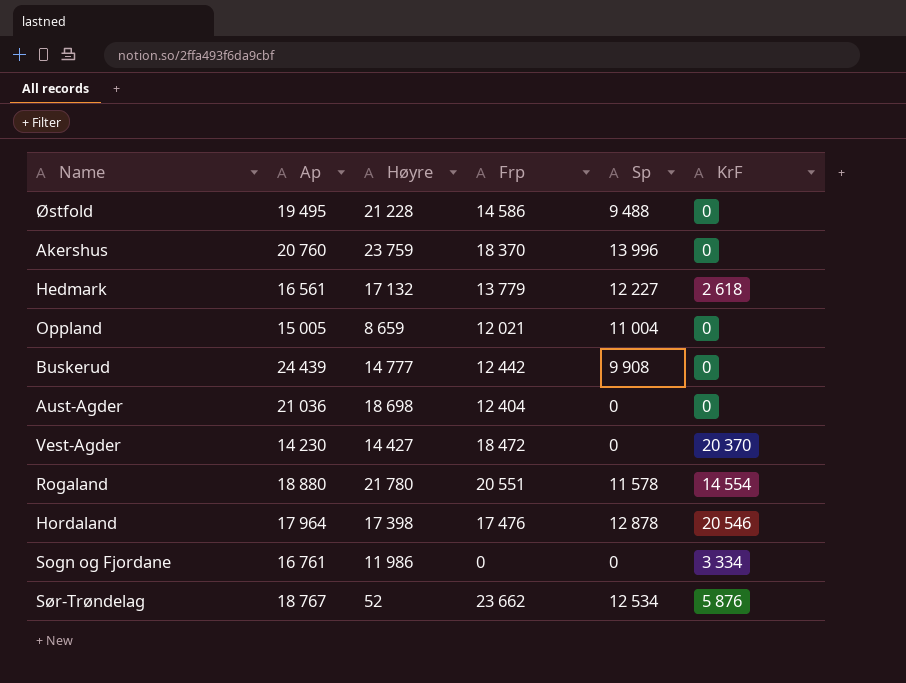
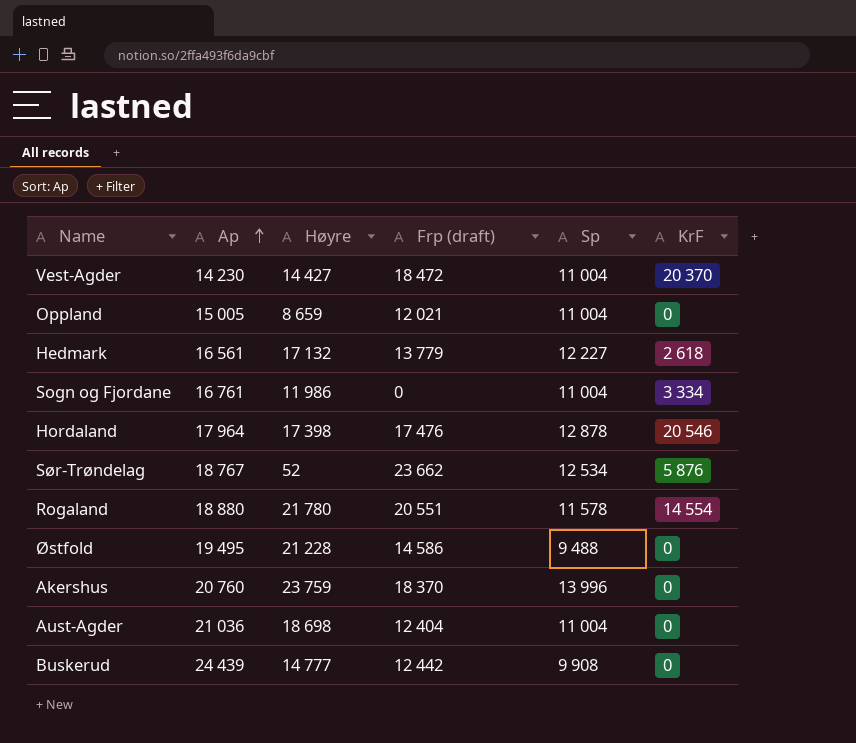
row order: none -> Ap ascending
column name: Frp -> Frp (draft)
Vest-Agder | Sp: 0 -> 11 004
Sogn og Fjordane | Sp: 0 -> 11 004
Aust-Agder | Sp: 0 -> 11 004

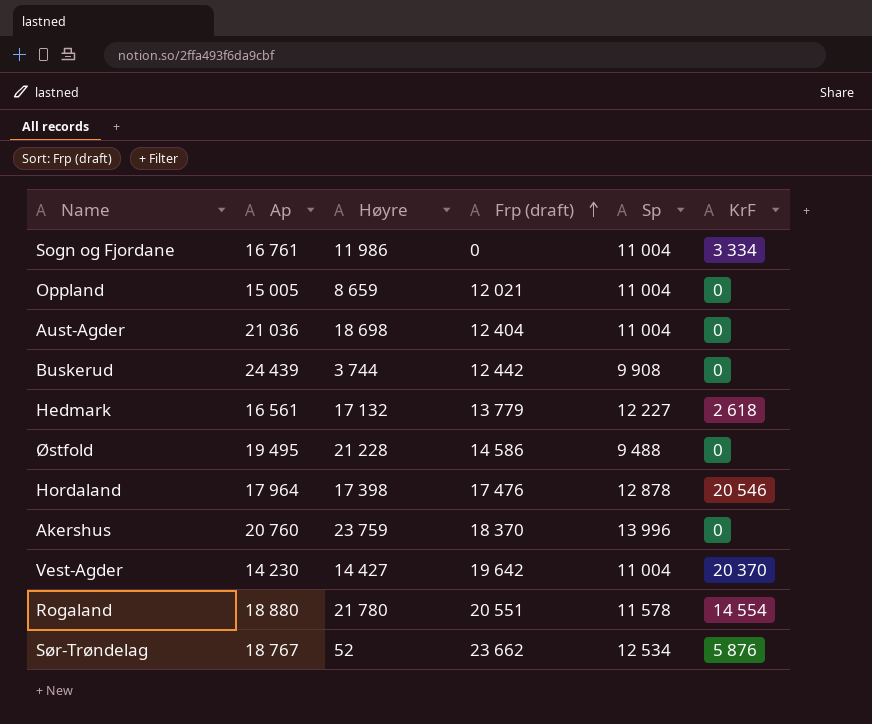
row order: Ap ascending -> Frp (draft) ascending
Buskerud | Høyre: 14 777 -> 3 744
Vest-Agder | Frp (draft): 18 472 -> 19 642

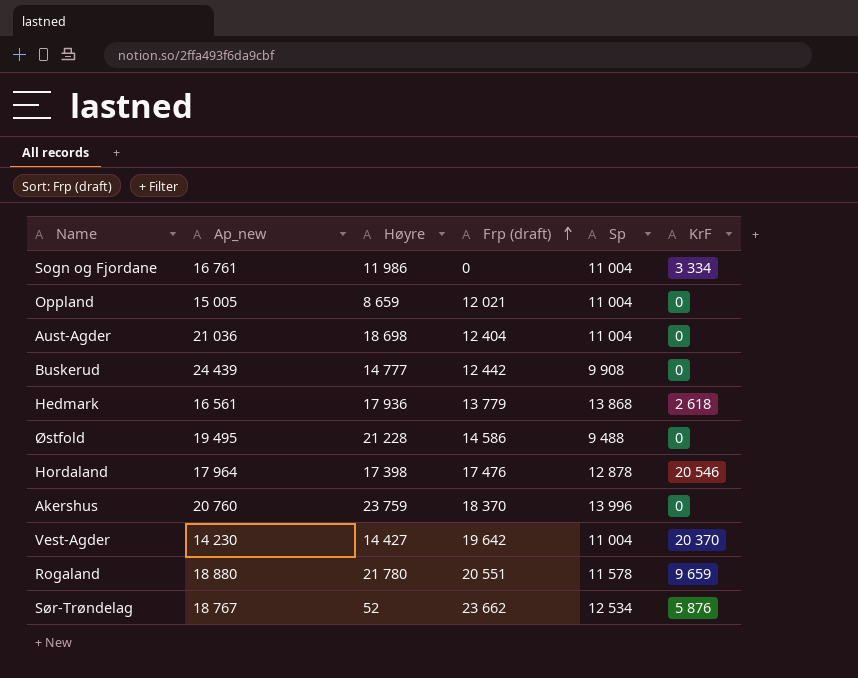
column name: Ap -> Ap_new
Buskerud | Høyre: 3 744 -> 14 777
Hedmark | Høyre: 17 132 -> 17 936
Hedmark | Sp: 12 227 -> 13 868
Rogaland | KrF: 14 554 -> 9 659

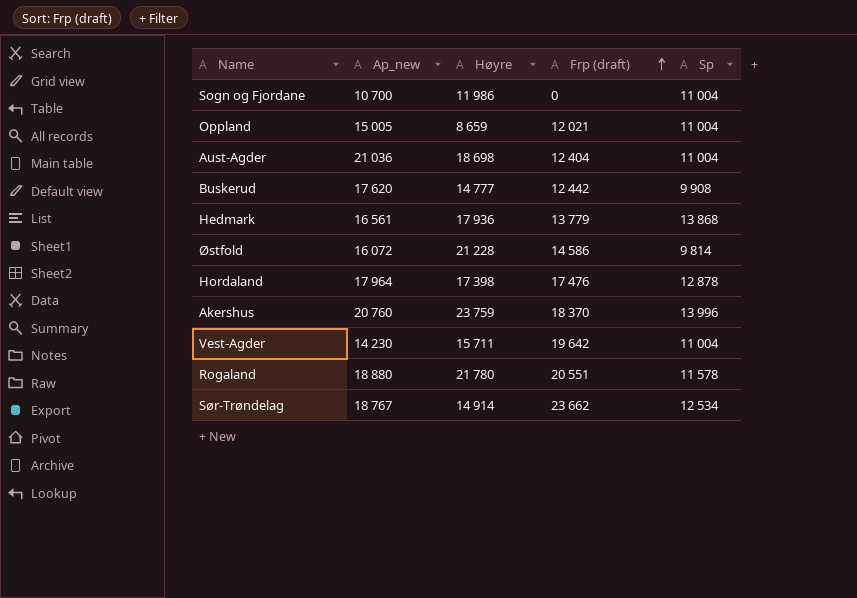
column KrF | position: 6 -> none
Sogn og Fjordane | Ap_new: 16 761 -> 10 700
Buskerud | Ap_new: 24 439 -> 17 620
Østfold | Ap_new: 19 495 -> 16 072
Østfold | Sp: 9 488 -> 9 814
Vest-Agder | Høyre: 14 427 -> 15 711
Sør-Trøndelag | Høyre: 52 -> 14 914

